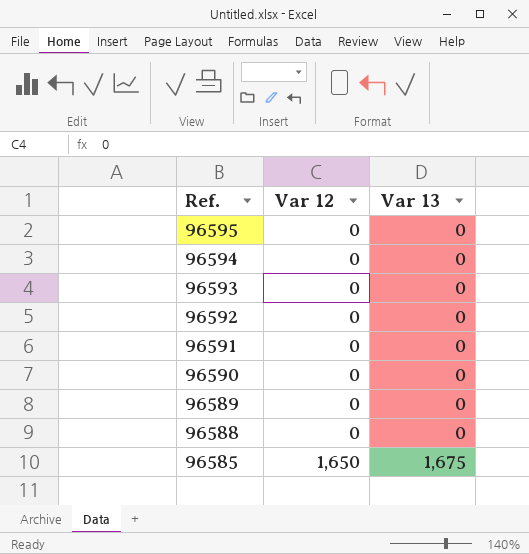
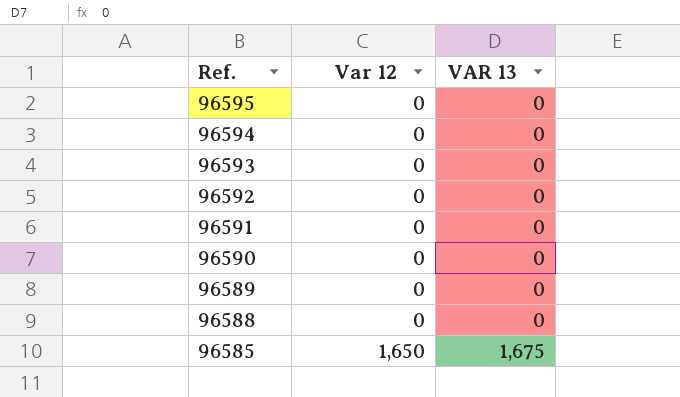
column name: Var 13 -> VAR 13

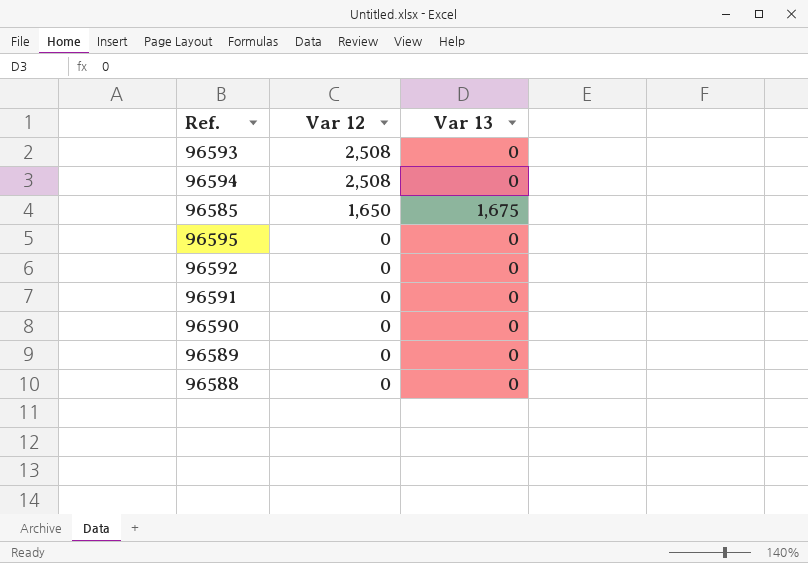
row order: Ref. descending -> Var 12 descending
column name: VAR 13 -> Var 13
96593 | Var 12: 0 -> 2,508
96594 | Var 12: 0 -> 2,508

